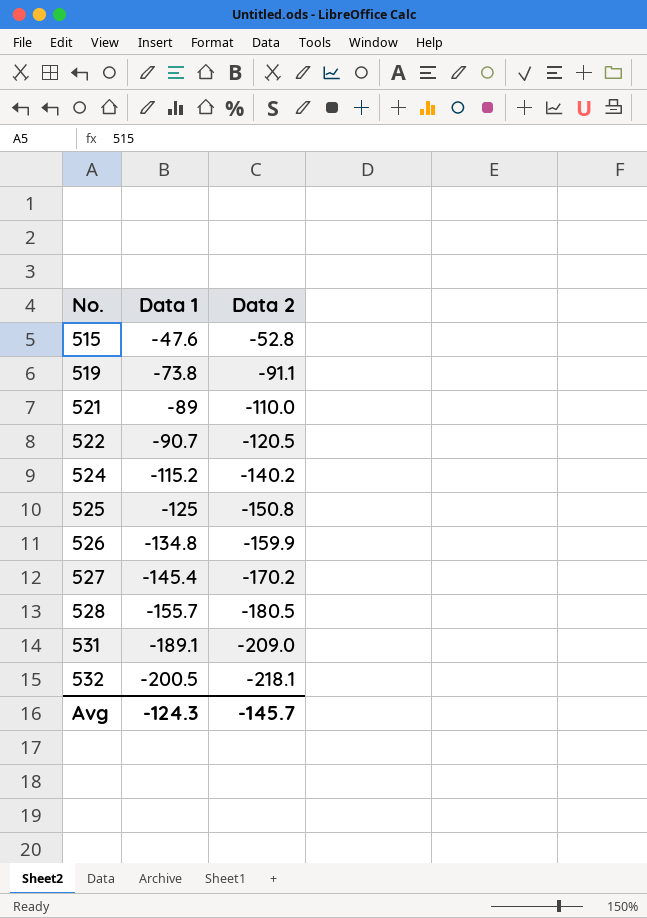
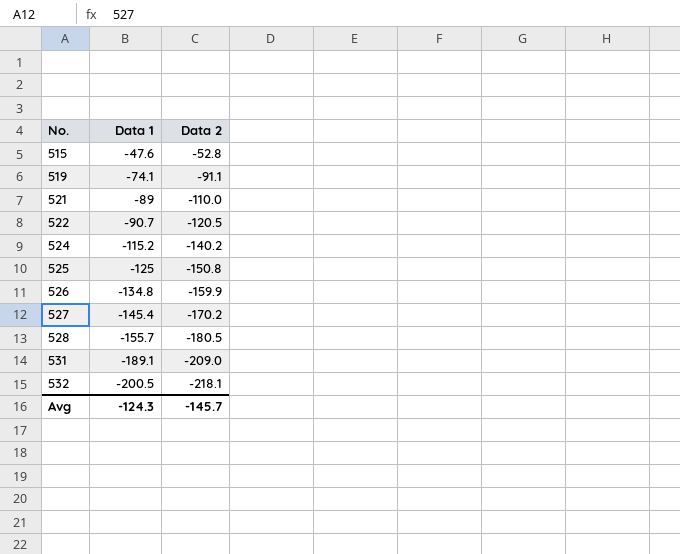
519 | Data 1: -73.8 -> -74.1

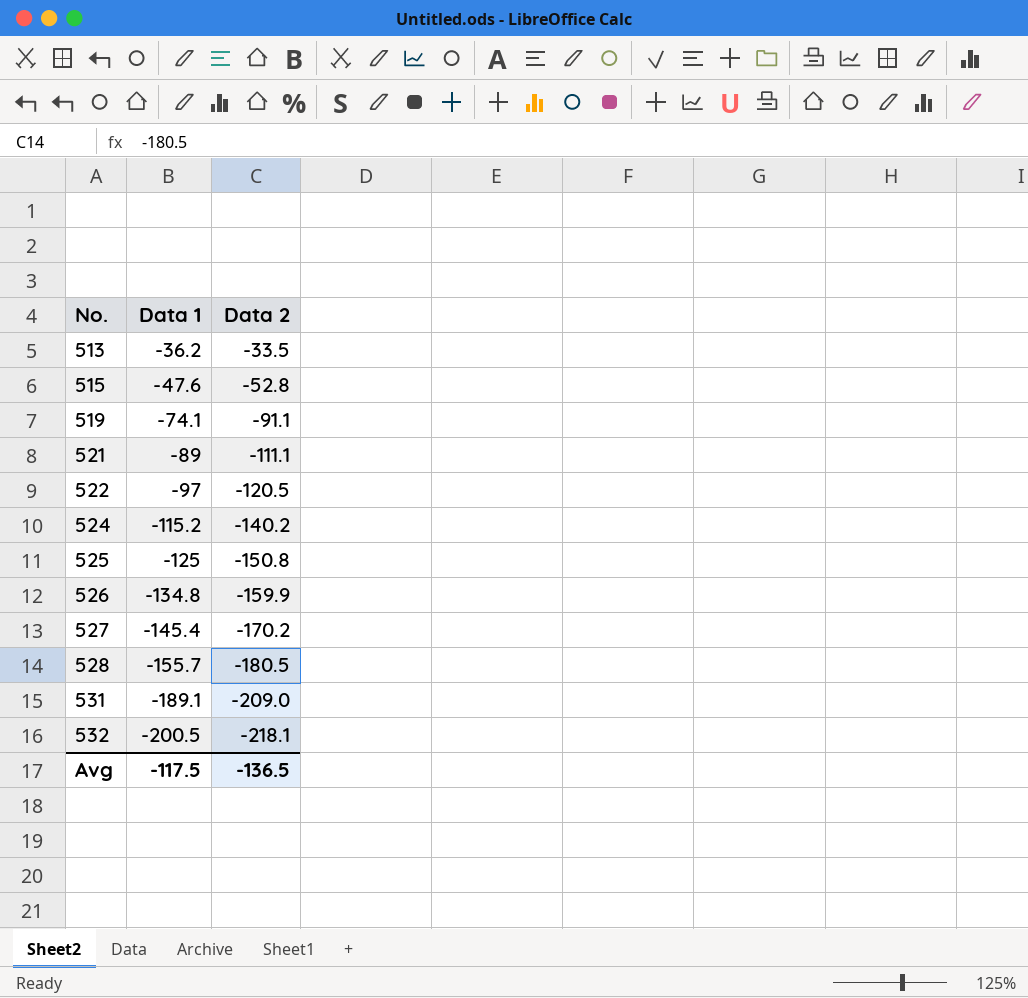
row 513: none -> -36.2 | -33.5
521 | Data 2: -110.0 -> -111.1
522 | Data 1: -90.7 -> -97
Avg | Data 1: -124.3 -> -117.5
Avg | Data 2: -145.7 -> -136.5

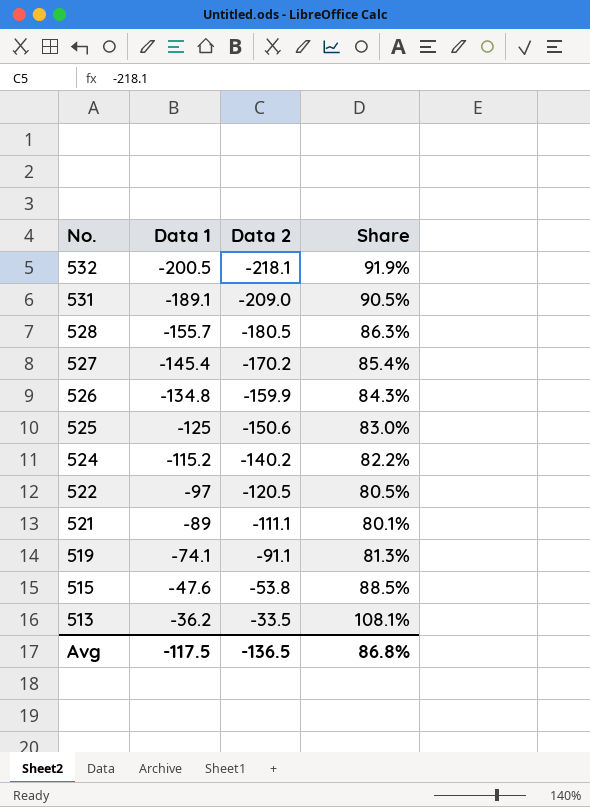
row order: No. ascending -> No. descending
column Share | formula: none -> [Data 1] / [Data 2]
525 | Data 2: -150.8 -> -150.6
515 | Data 2: -52.8 -> -53.8

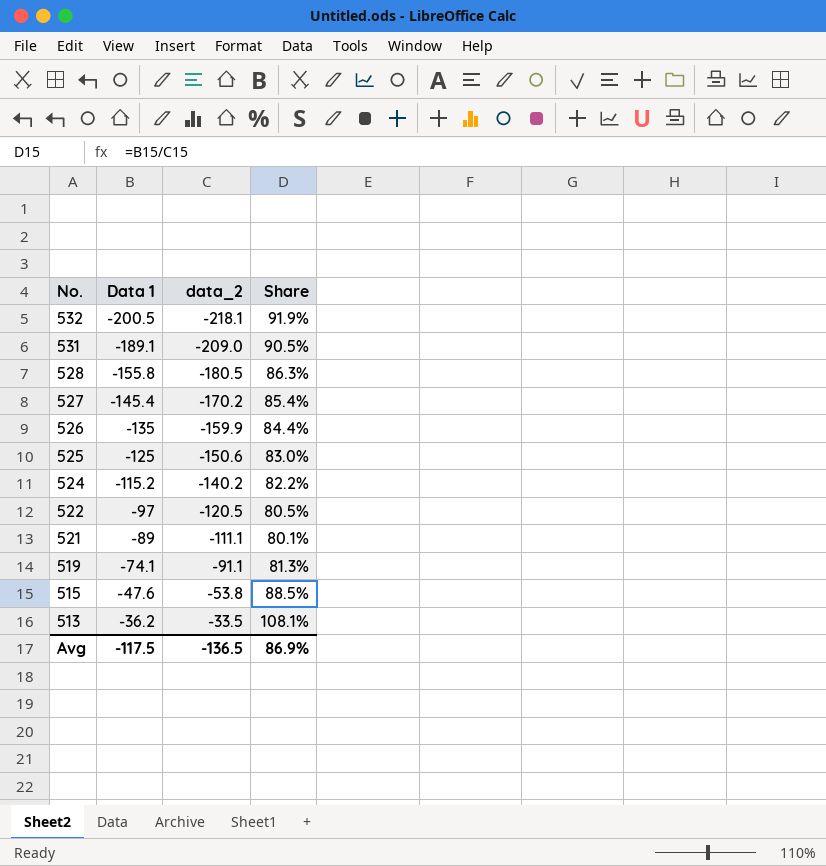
column name: Data 2 -> data_2
528 | Data 1: -155.7 -> -155.8
526 | Data 1: -134.8 -> -135
526 | Share: 84.3% -> 84.4%
Avg | Share: 86.8% -> 86.9%

